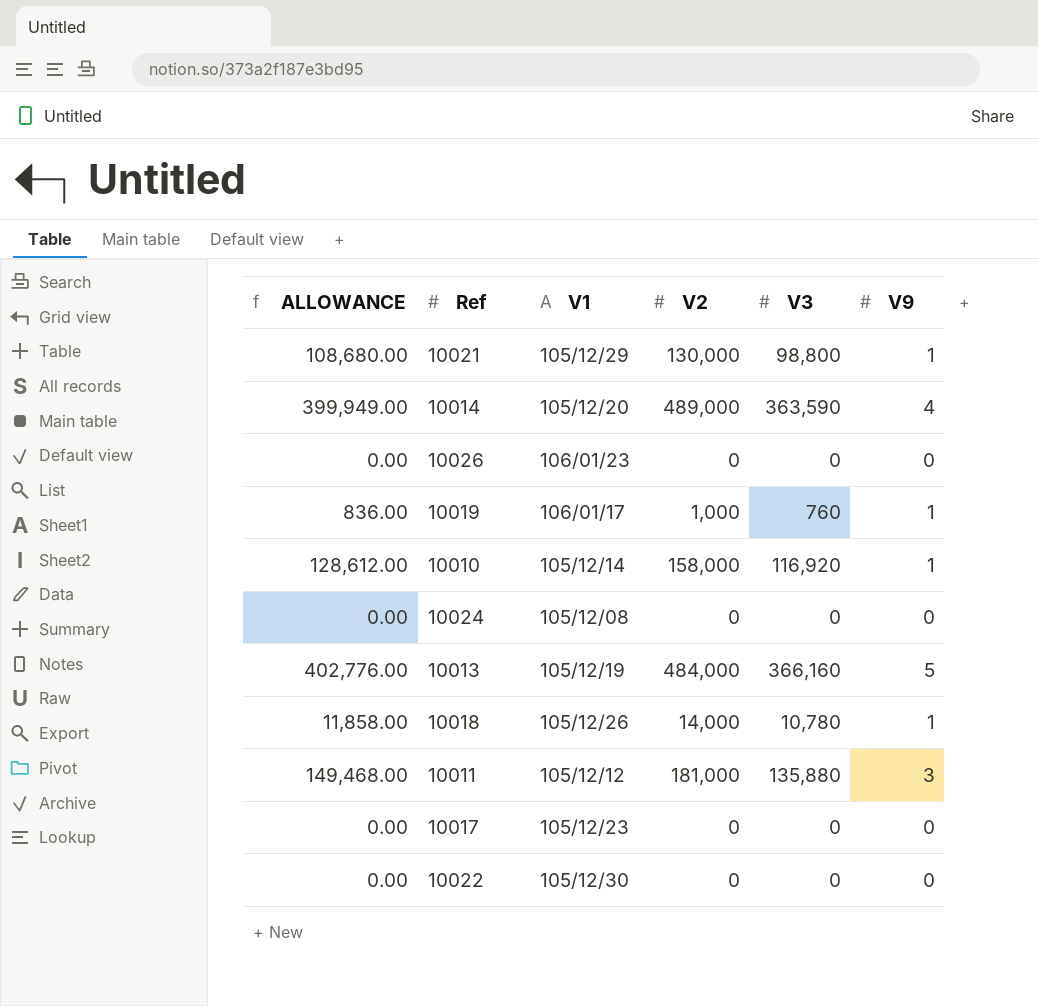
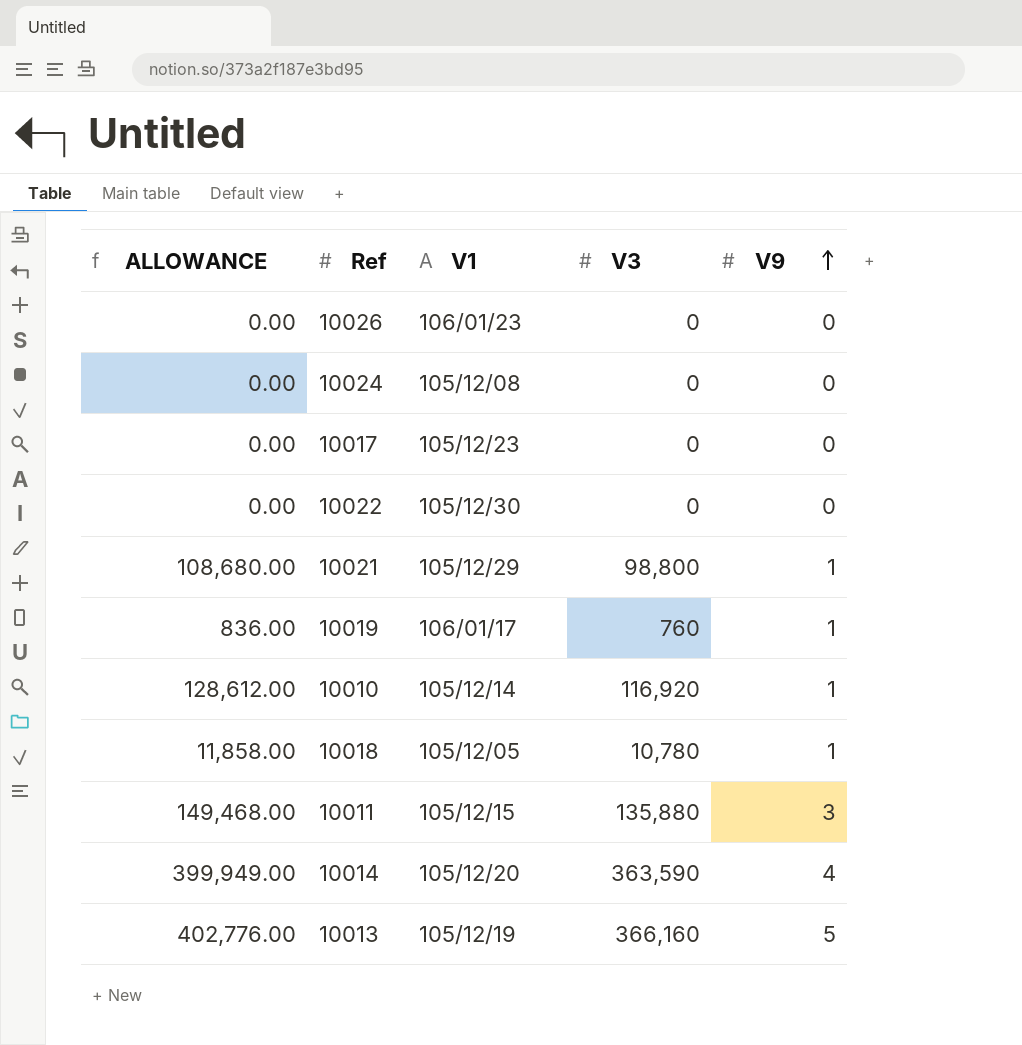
row order: none -> V9 ascending
column V2 | position: 4 -> none
10018 | V1: 105/12/26 -> 105/12/05
10011 | V1: 105/12/12 -> 105/12/15

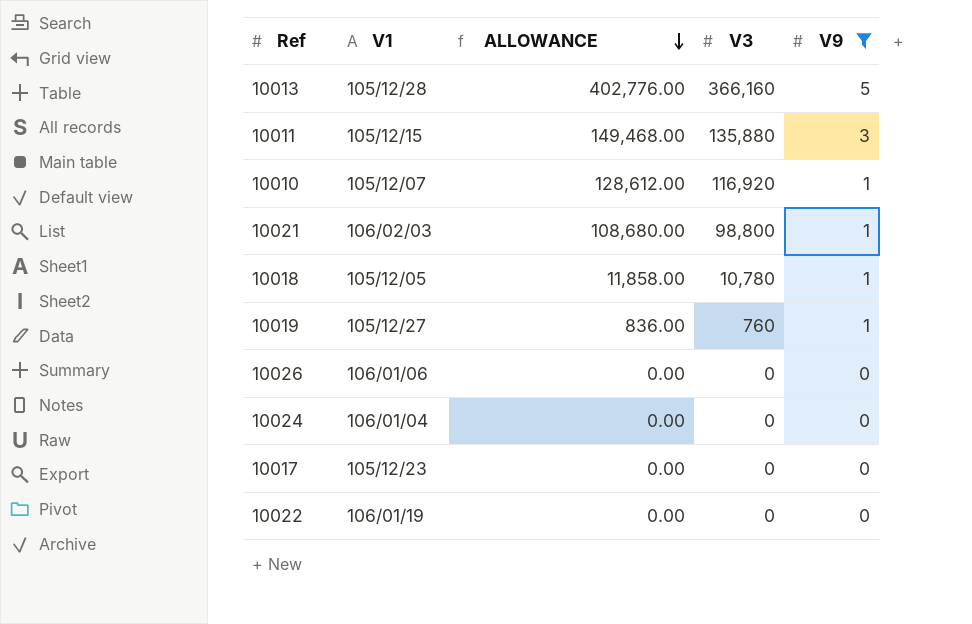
filter: none -> V9 != 4
row order: V9 ascending -> ALLOWANCE descending
column ALLOWANCE | position: 1 -> 3
10013 | V1: 105/12/19 -> 105/12/28
10010 | V1: 105/12/14 -> 105/12/07
10021 | V1: 105/12/29 -> 106/02/03
10019 | V1: 106/01/17 -> 105/12/27
10026 | V1: 106/01/23 -> 106/01/06
10024 | V1: 105/12/08 -> 106/01/04
10022 | V1: 105/12/30 -> 106/01/19

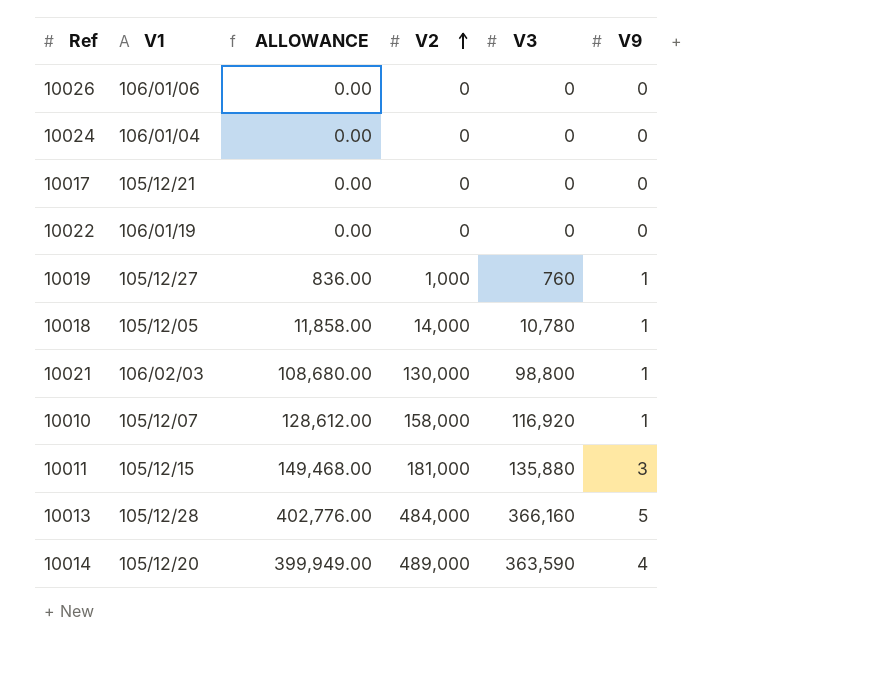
filter: V9 != 4 -> none
row order: ALLOWANCE descending -> V2 ascending
column V2 | position: none -> 4
10017 | V1: 105/12/23 -> 105/12/21

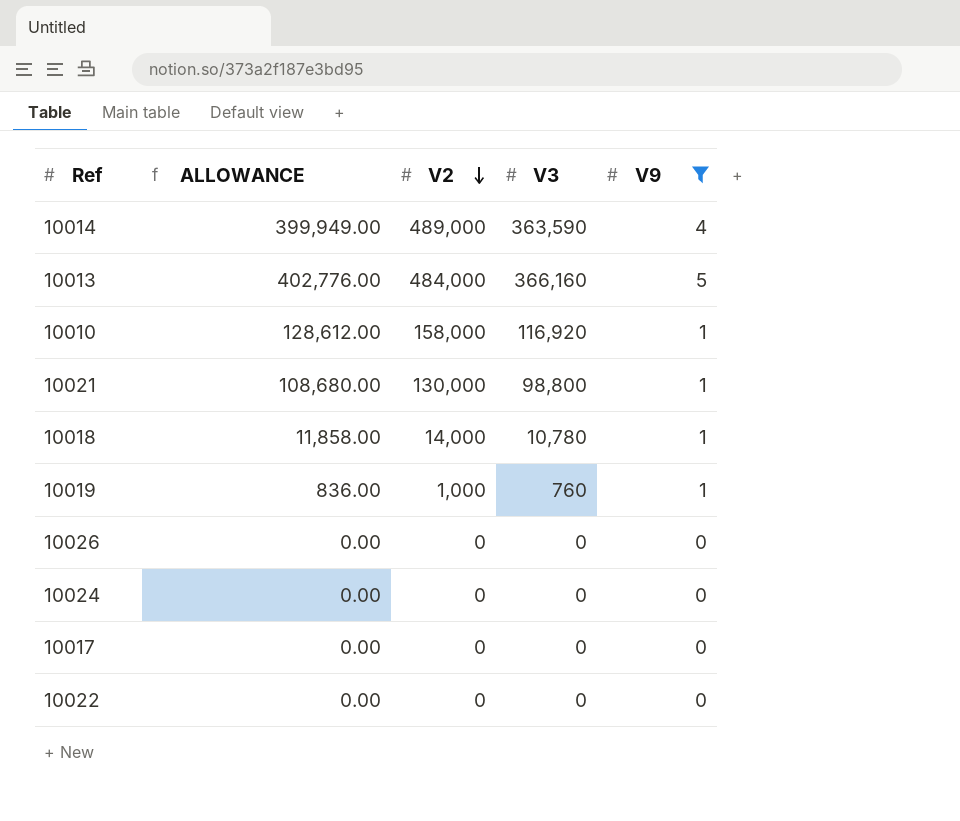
filter: none -> V9 != 3
row order: V2 ascending -> V2 descending
column V1 | position: 2 -> none

